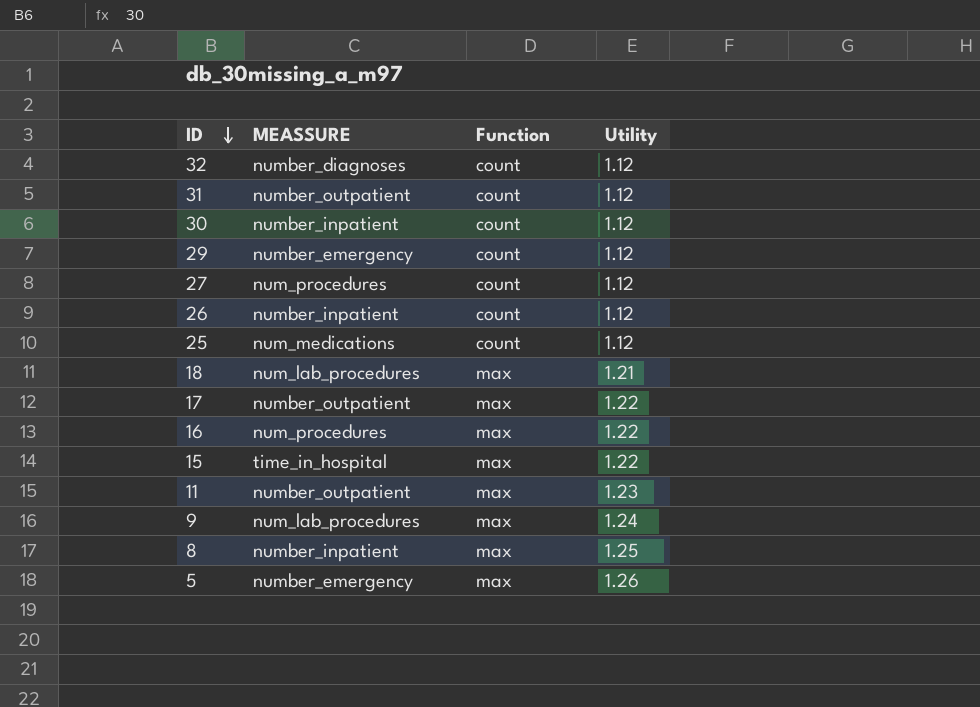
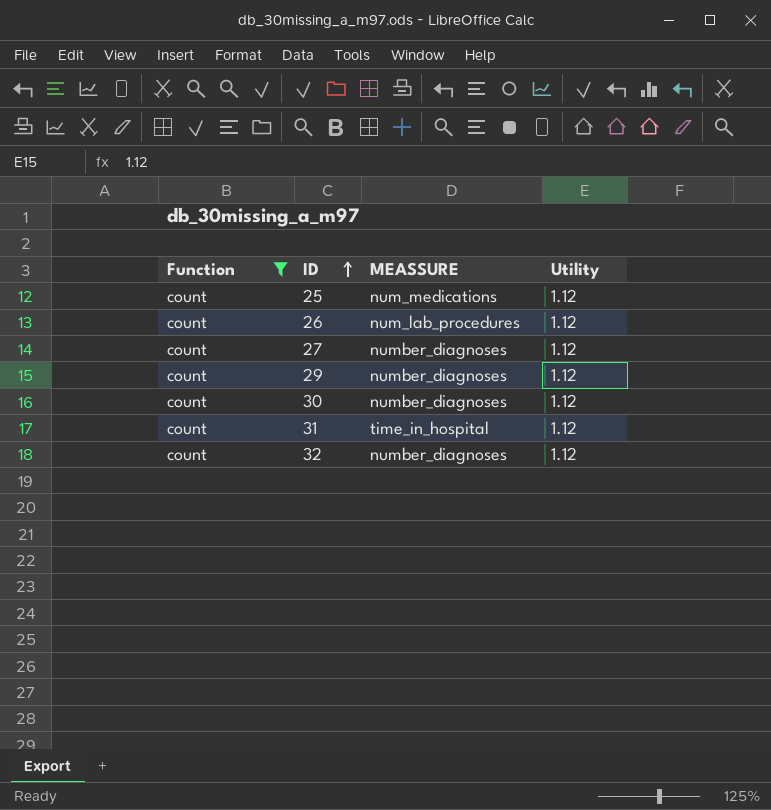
filter: none -> Function = count
row order: ID descending -> ID ascending
column Function | position: 3 -> 1
26 | MEASSURE: number_inpatient -> num_lab_procedures
27 | MEASSURE: num_procedures -> number_diagnoses
29 | MEASSURE: number_emergency -> number_diagnoses
30 | MEASSURE: number_inpatient -> number_diagnoses
31 | MEASSURE: number_outpatient -> time_in_hospital

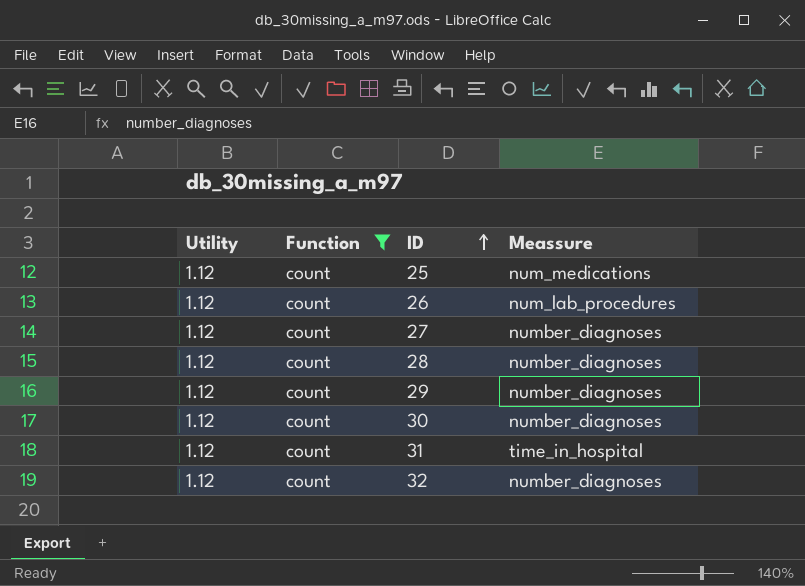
column Utility | position: 4 -> 1
column name: MEASSURE -> Meassure
row 28: none -> 1.12 | count | number_diagnoses

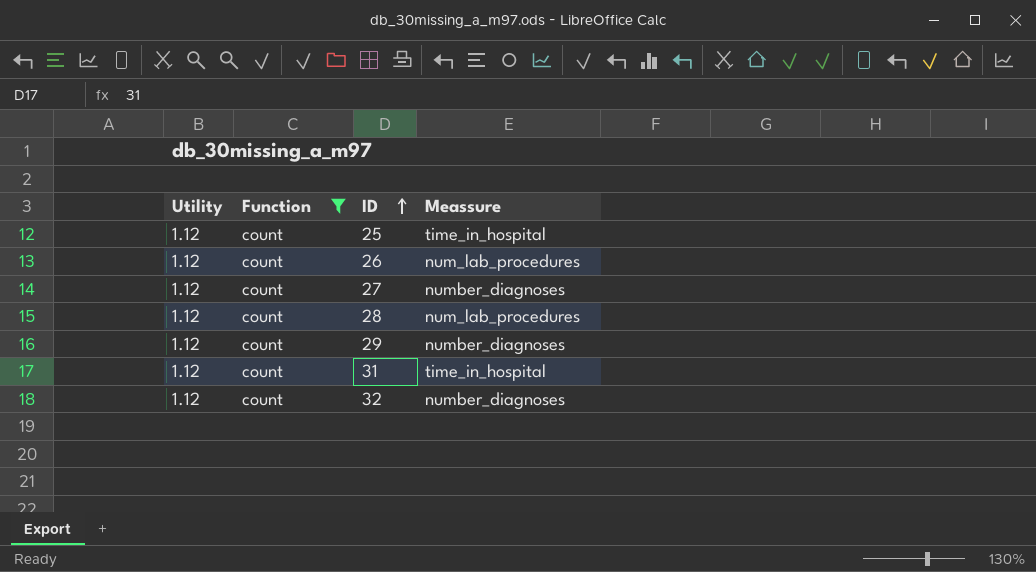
row 30: 1.12 | count | number_diagnoses -> none
25 | Meassure: num_medications -> time_in_hospital
28 | Meassure: number_diagnoses -> num_lab_procedures

